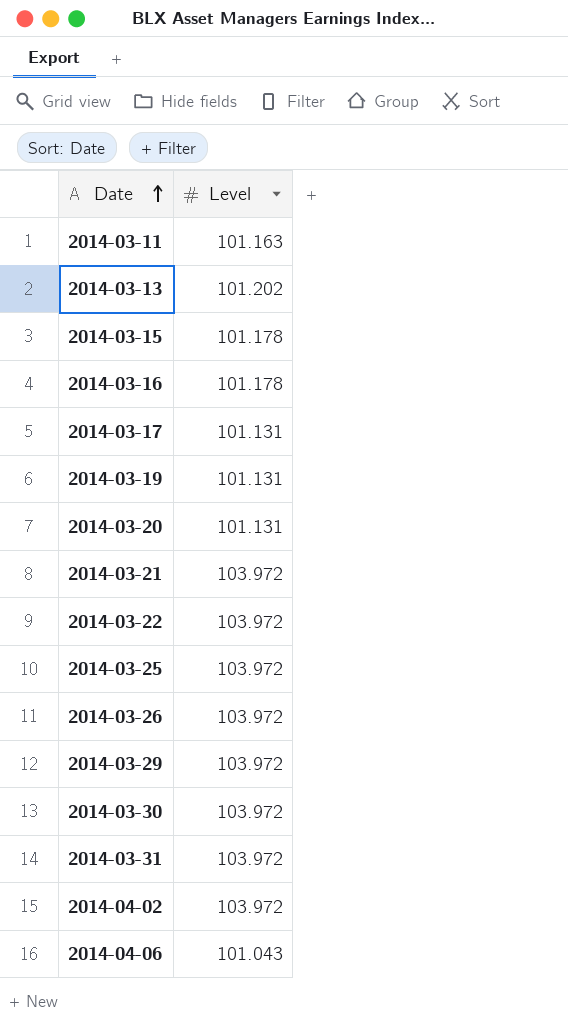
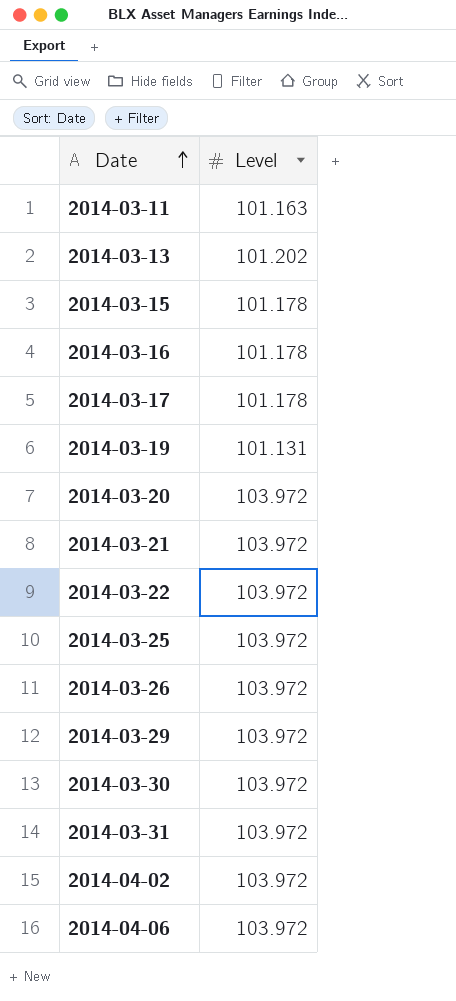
2014-03-17 | Level: 101.131 -> 101.178
2014-03-20 | Level: 101.131 -> 103.972
2014-04-06 | Level: 101.043 -> 103.972

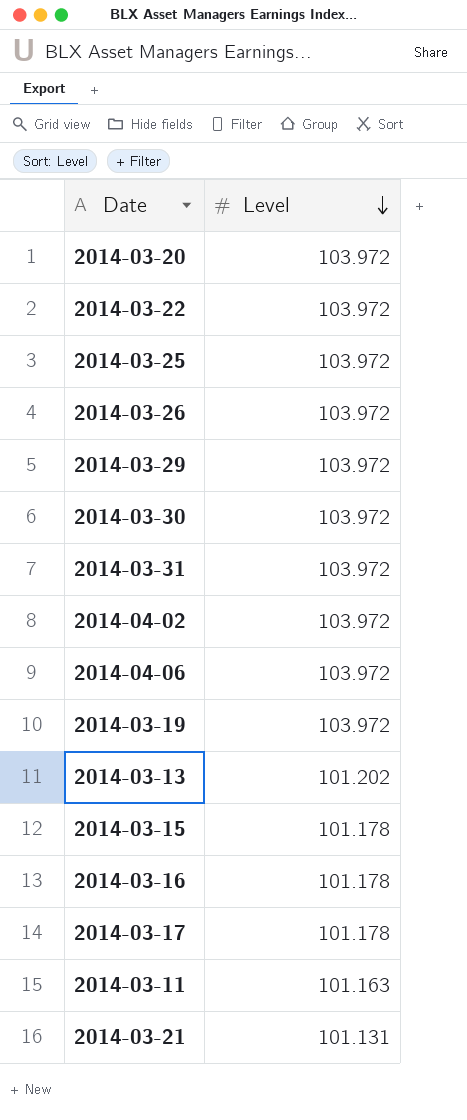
row order: Date ascending -> Level descending
2014-03-19 | Level: 101.131 -> 103.972
2014-03-21 | Level: 103.972 -> 101.131

